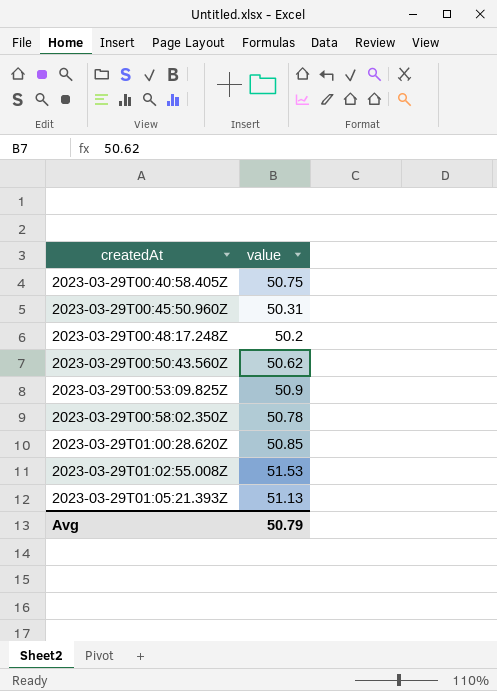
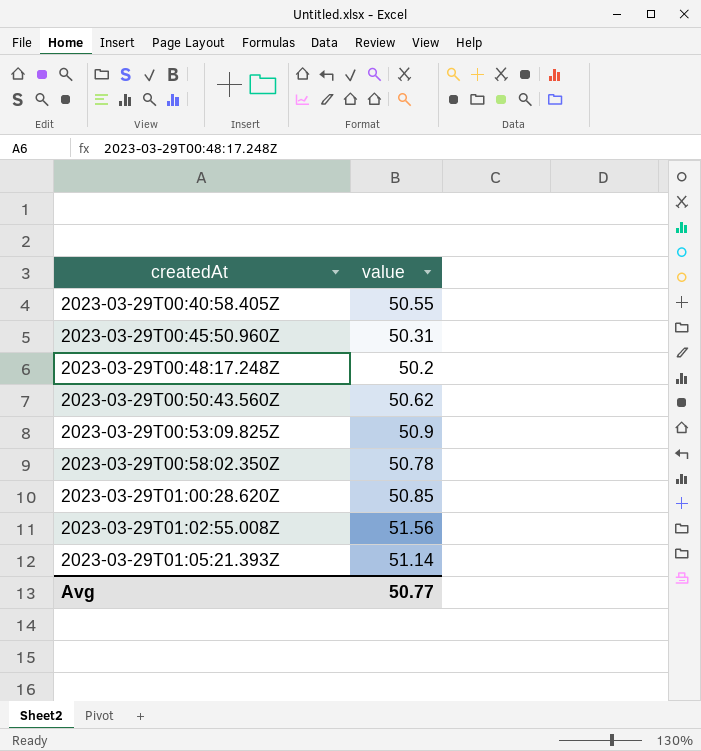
2023-03-29T00:40:58.405Z | value: 50.75 -> 50.55
2023-03-29T01:02:55.008Z | value: 51.53 -> 51.56
2023-03-29T01:05:21.393Z | value: 51.13 -> 51.14
Avg | value: 50.79 -> 50.77

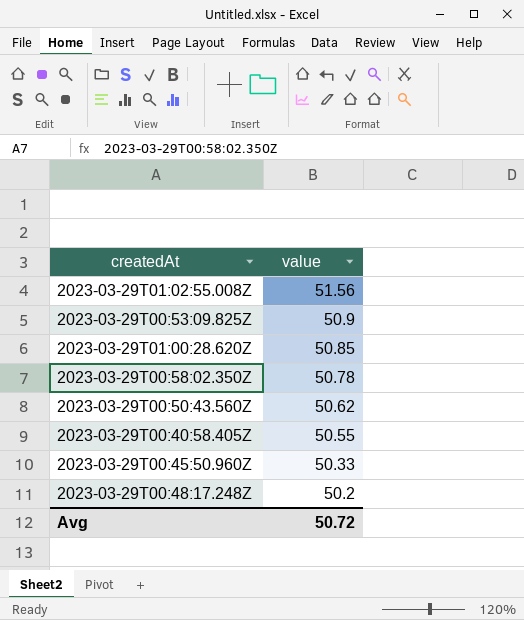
row order: createdAt ascending -> value descending
row 2023-03-29T01:05:21.393Z: 51.14 -> none
2023-03-29T00:45:50.960Z | value: 50.31 -> 50.33
Avg | value: 50.77 -> 50.72

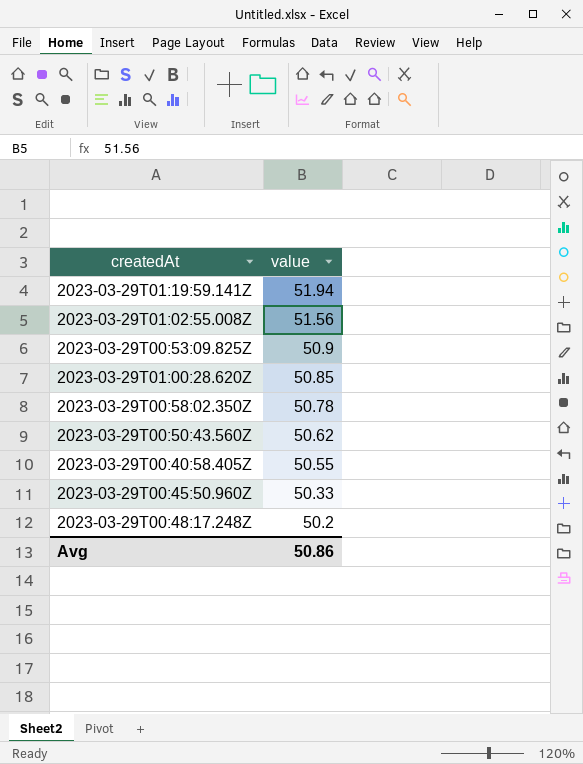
row 2023-03-29T01:19:59.141Z: none -> 51.94
Avg | value: 50.72 -> 50.86

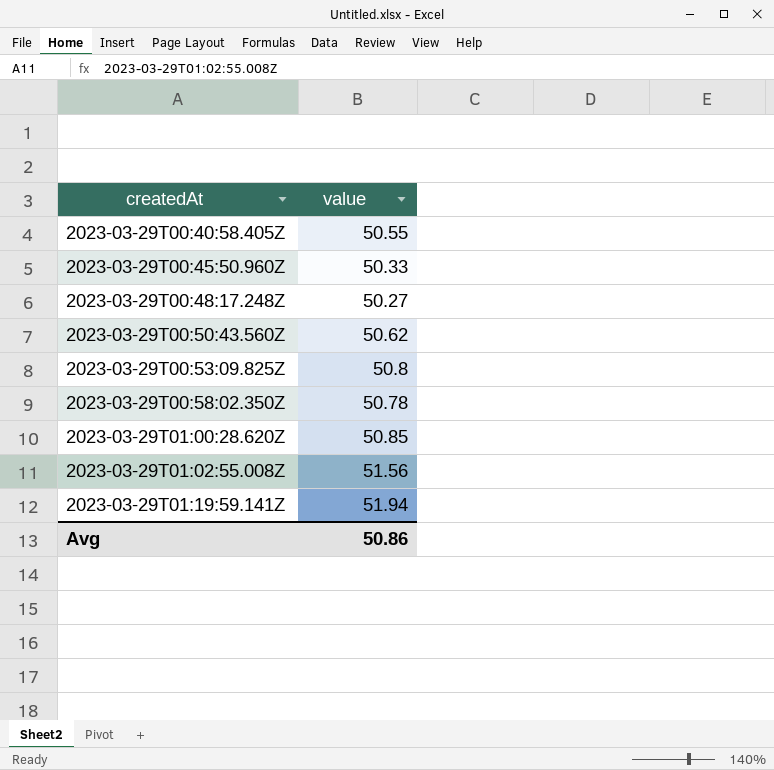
row order: value descending -> createdAt ascending
2023-03-29T00:48:17.248Z | value: 50.2 -> 50.27
2023-03-29T00:53:09.825Z | value: 50.9 -> 50.8

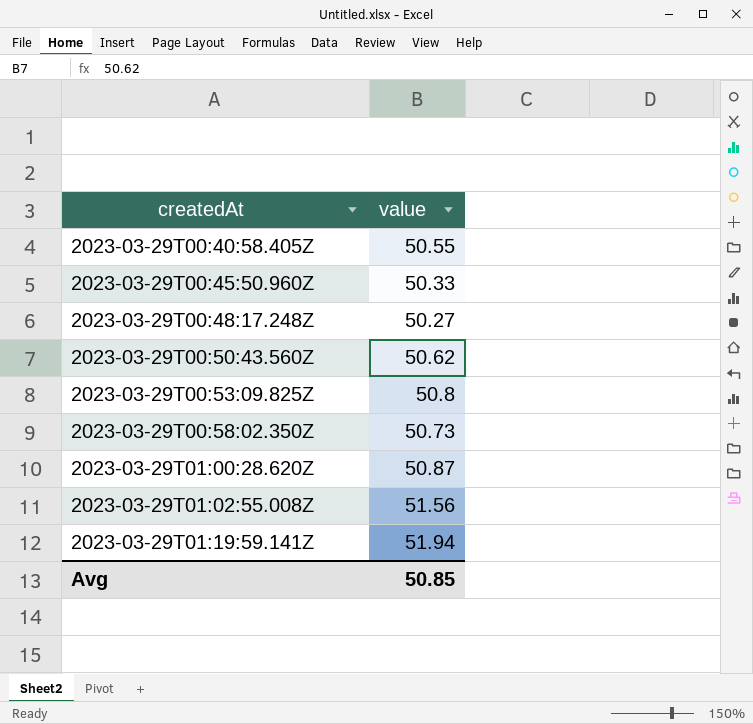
2023-03-29T00:58:02.350Z | value: 50.78 -> 50.73
2023-03-29T01:00:28.620Z | value: 50.85 -> 50.87
Avg | value: 50.86 -> 50.85

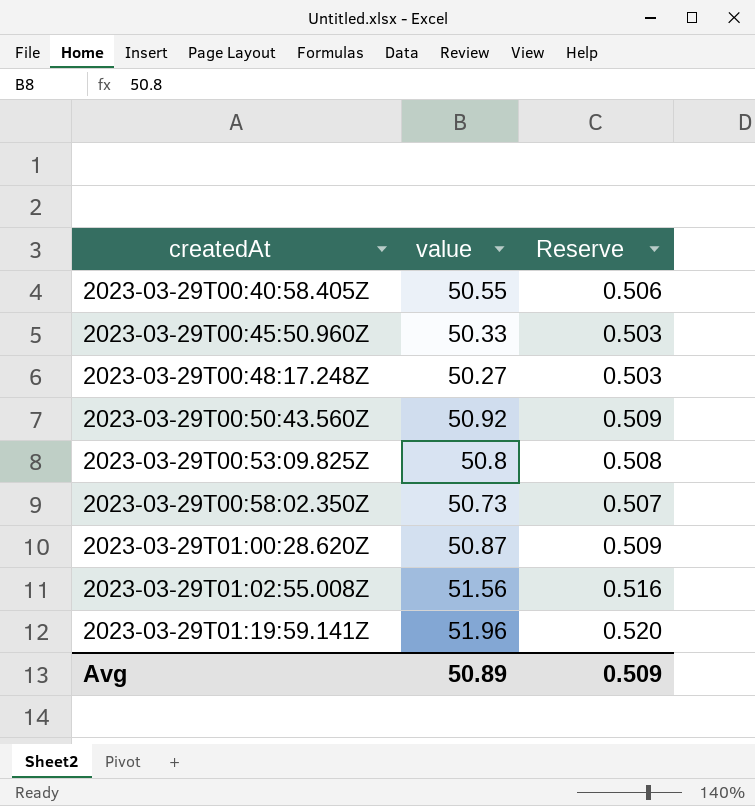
column Reserve | formula: none -> [value] * 0.01
2023-03-29T00:50:43.560Z | value: 50.62 -> 50.92
2023-03-29T01:19:59.141Z | value: 51.94 -> 51.96
Avg | value: 50.85 -> 50.89

